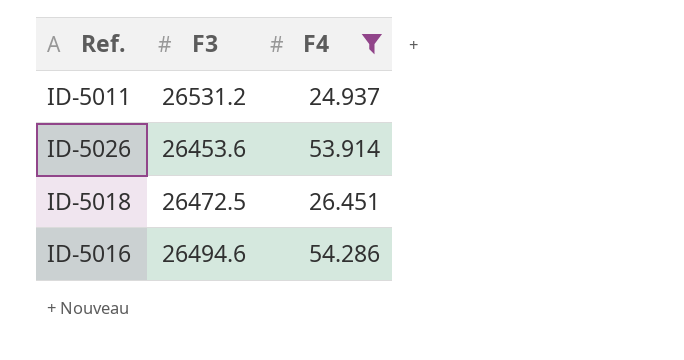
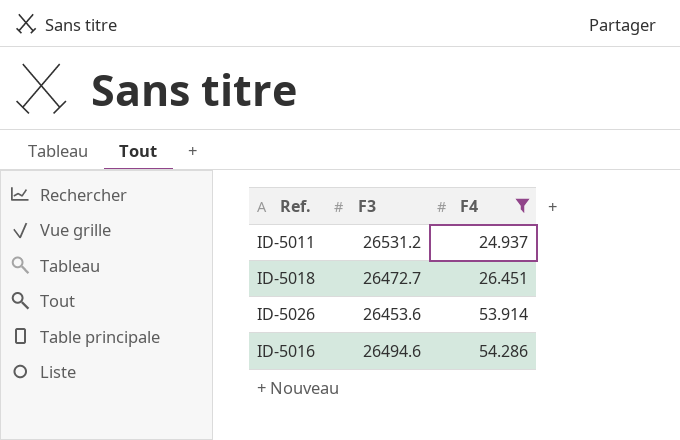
row order: none -> F4 ascending
ID-5018 | F3: 26472.5 -> 26472.7

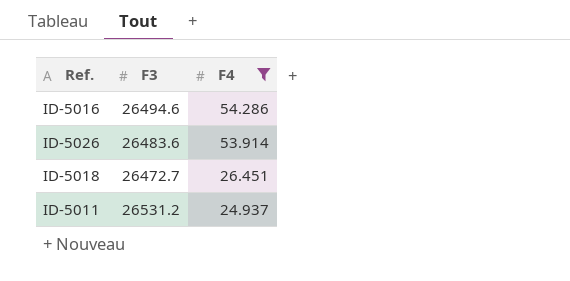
row order: F4 ascending -> F4 descending
ID-5026 | F3: 26453.6 -> 26483.6

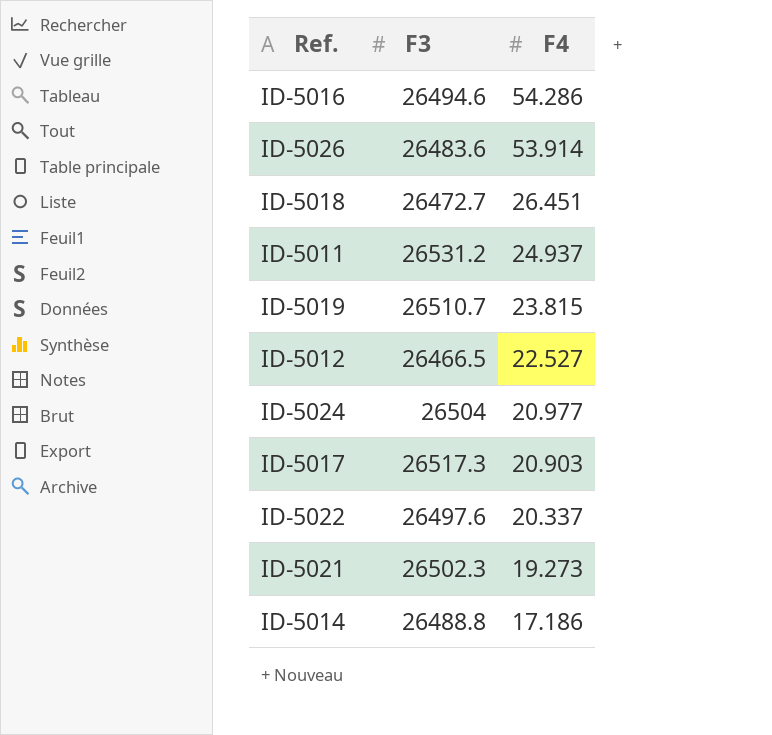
filter: F4 >= 24.937 -> none

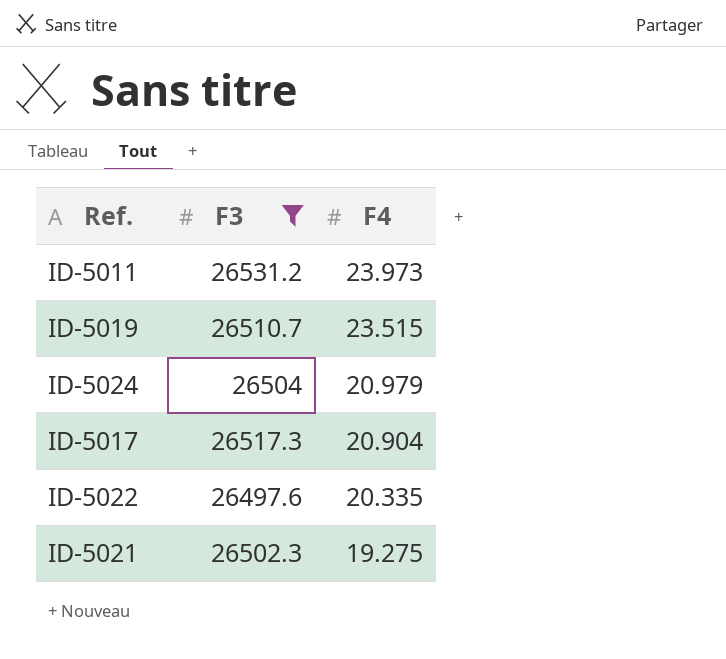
filter: none -> F3 >= 26497.6
ID-5011 | F4: 24.937 -> 23.973
ID-5019 | F4: 23.815 -> 23.515
ID-5024 | F4: 20.977 -> 20.979
ID-5017 | F4: 20.903 -> 20.904
ID-5022 | F4: 20.337 -> 20.335
ID-5021 | F4: 19.273 -> 19.275

